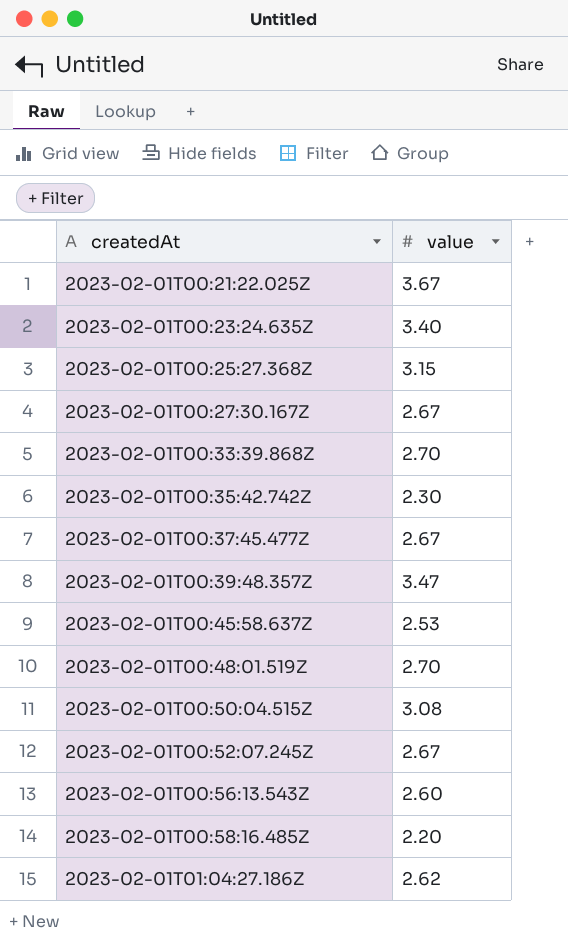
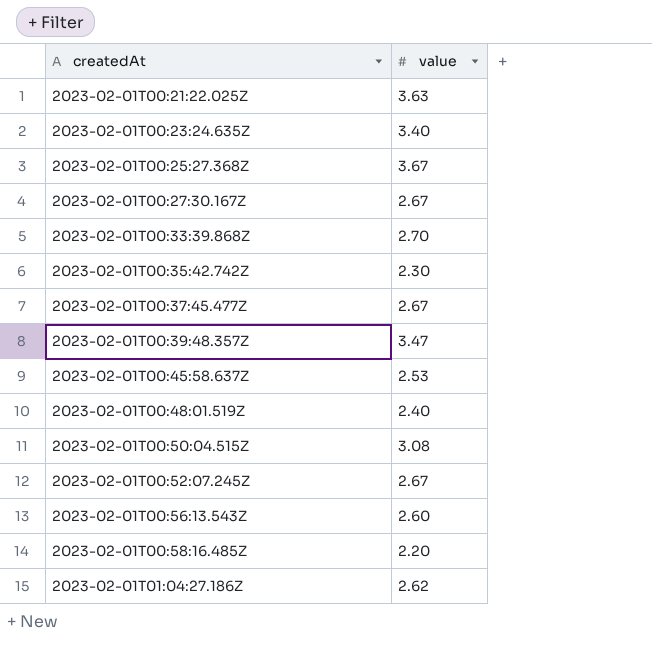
2023-02-01T00:21:22.025Z | value: 3.67 -> 3.63
2023-02-01T00:25:27.368Z | value: 3.15 -> 3.67
2023-02-01T00:48:01.519Z | value: 2.70 -> 2.40

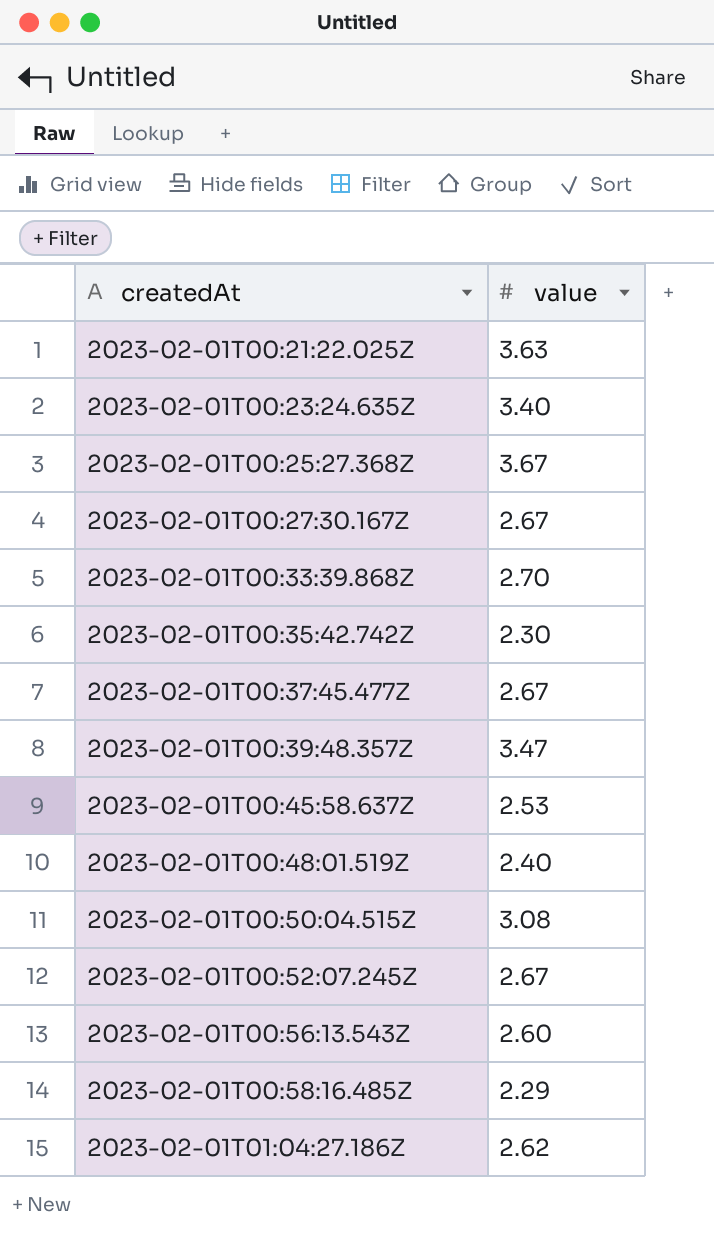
2023-02-01T00:58:16.485Z | value: 2.20 -> 2.29

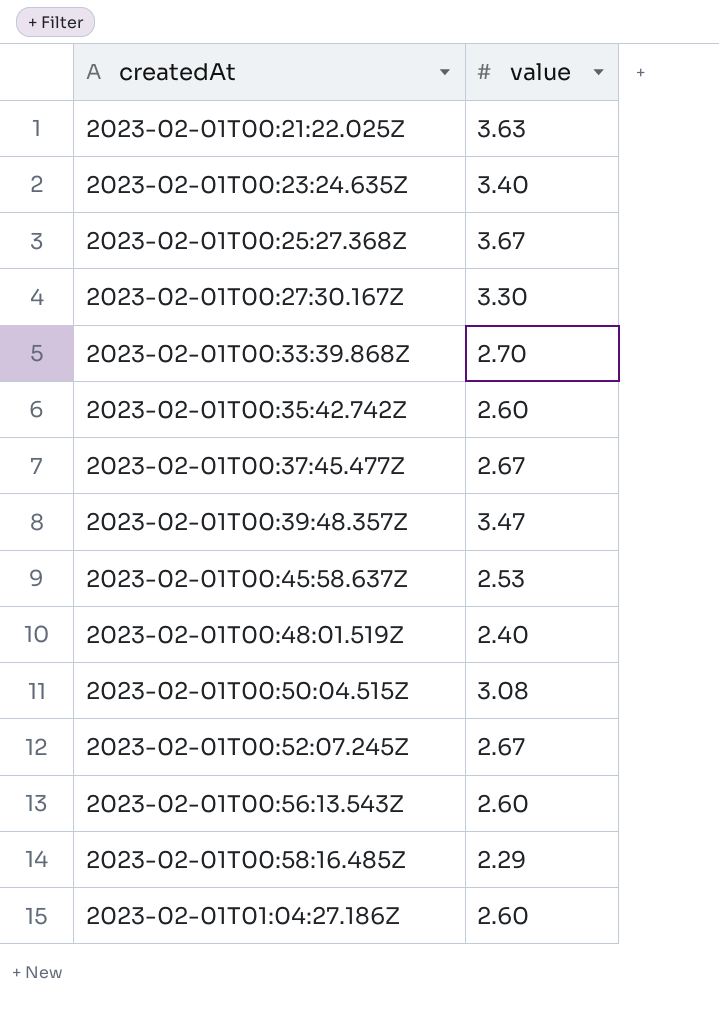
2023-02-01T00:27:30.167Z | value: 2.67 -> 3.30
2023-02-01T00:35:42.742Z | value: 2.30 -> 2.60
2023-02-01T01:04:27.186Z | value: 2.62 -> 2.60

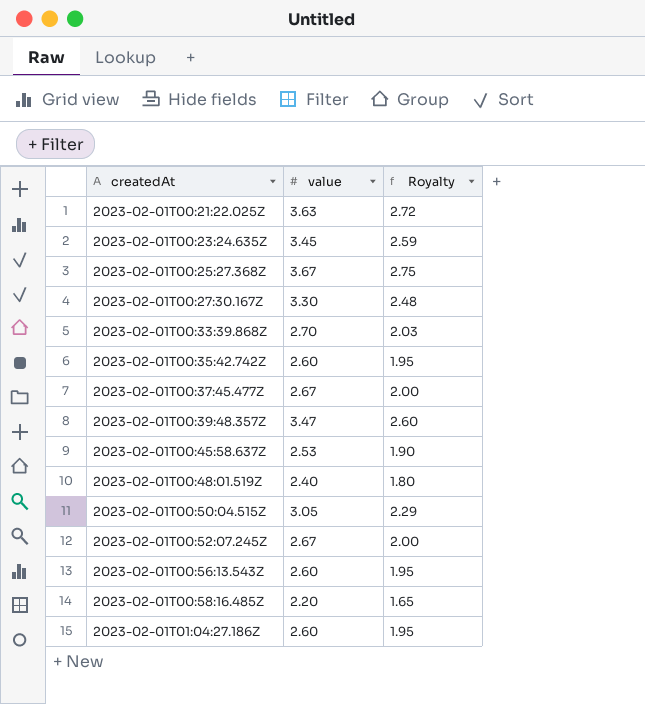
column Royalty | formula: none -> [value] * 0.75
2023-02-01T00:23:24.635Z | value: 3.40 -> 3.45
2023-02-01T00:50:04.515Z | value: 3.08 -> 3.05
2023-02-01T00:58:16.485Z | value: 2.29 -> 2.20

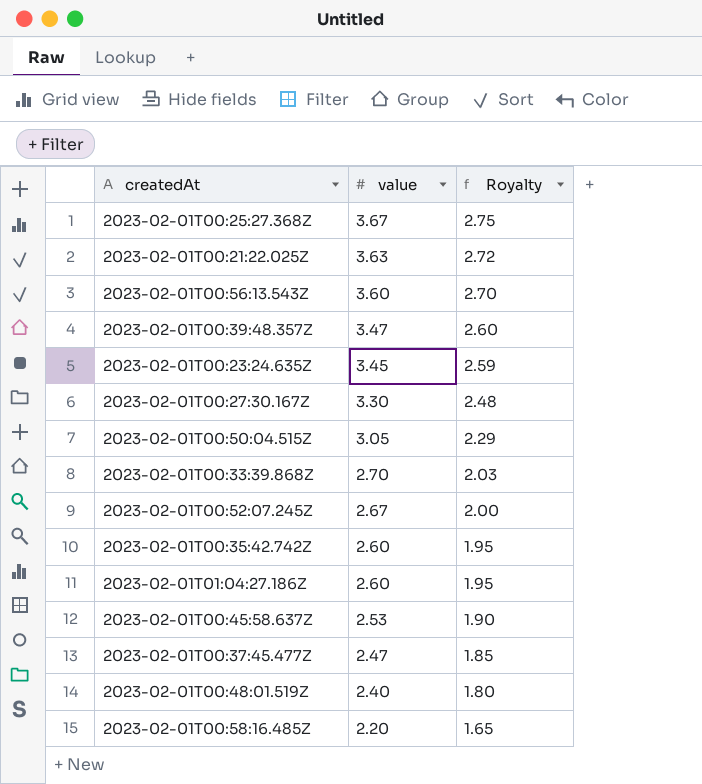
row order: createdAt ascending -> value descending
2023-02-01T00:56:13.543Z | value: 2.60 -> 3.60
2023-02-01T00:56:13.543Z | Royalty: 1.95 -> 2.70
2023-02-01T00:37:45.477Z | value: 2.67 -> 2.47
2023-02-01T00:37:45.477Z | Royalty: 2.00 -> 1.85

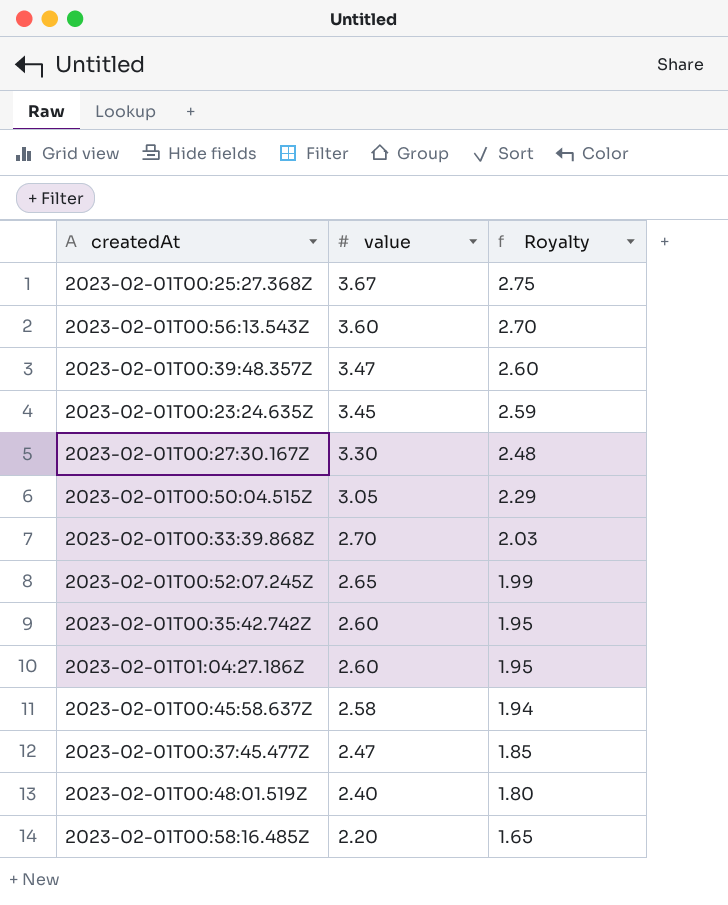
row 2023-02-01T00:21:22.025Z: 3.63 | 2.72 -> none
2023-02-01T00:52:07.245Z | value: 2.67 -> 2.65
2023-02-01T00:52:07.245Z | Royalty: 2.00 -> 1.99
2023-02-01T00:45:58.637Z | value: 2.53 -> 2.58
2023-02-01T00:45:58.637Z | Royalty: 1.90 -> 1.94

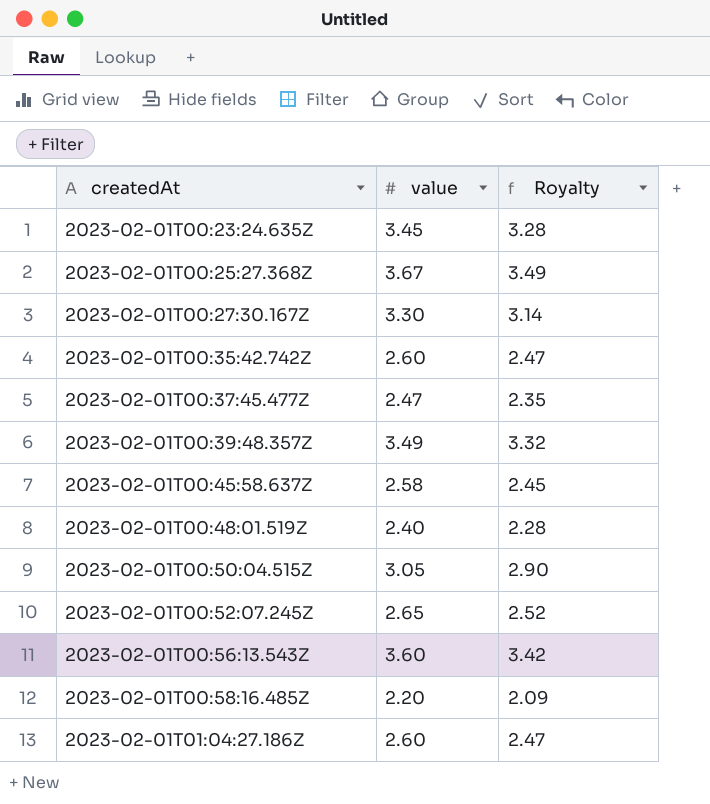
row order: value descending -> createdAt ascending
column Royalty | formula: [value] * 0.75 -> [value] * 0.95
row 2023-02-01T00:33:39.868Z: 2.70 | 2.03 -> none
2023-02-01T00:39:48.357Z | value: 3.47 -> 3.49

